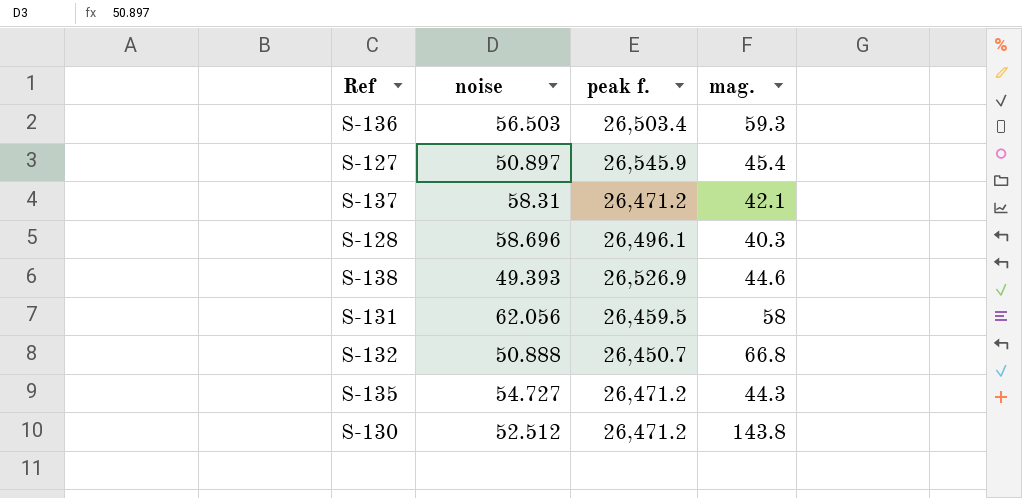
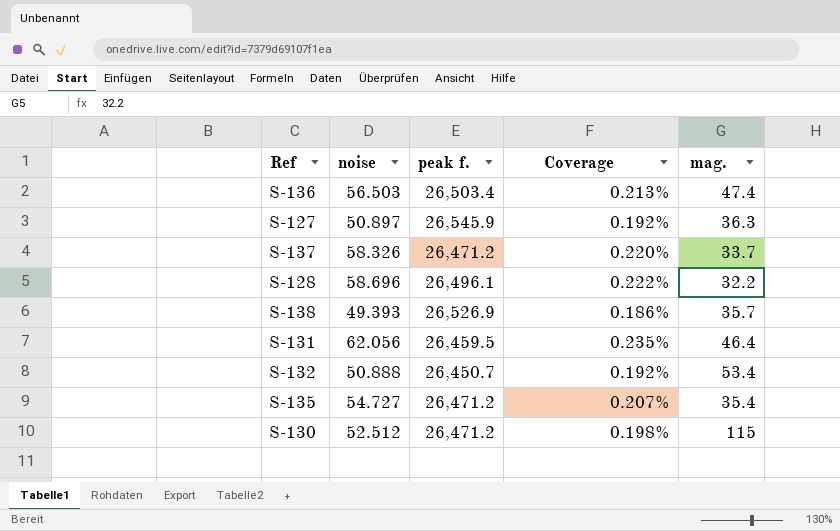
column Coverage | formula: none -> [noise] / [peak f.]
S-136 | mag.: 59.3 -> 47.4
S-127 | mag.: 45.4 -> 36.3
S-137 | noise: 58.31 -> 58.326
S-137 | mag.: 42.1 -> 33.7
S-128 | mag.: 40.3 -> 32.2
S-138 | mag.: 44.6 -> 35.7
S-131 | mag.: 58 -> 46.4
S-132 | mag.: 66.8 -> 53.4
S-135 | mag.: 44.3 -> 35.4
S-130 | mag.: 143.8 -> 115

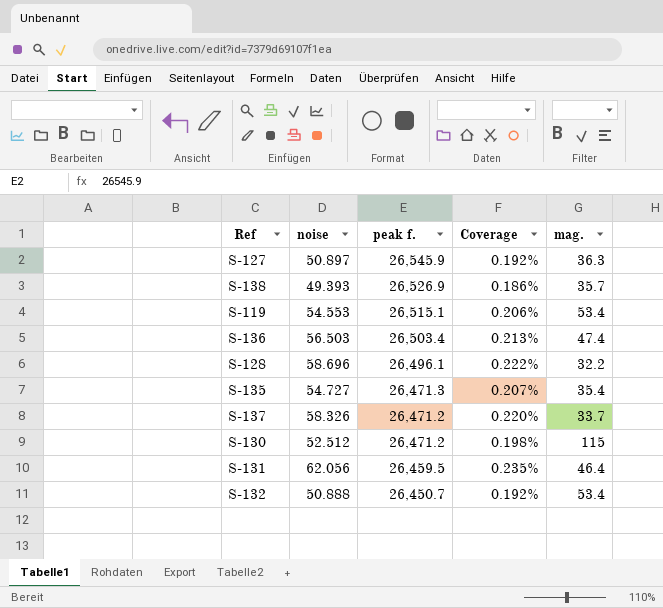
row order: none -> peak f. descending
row S-119: none -> 54.553 | 26,515.1 | 0.206% | 53.4
S-135 | peak f.: 26,471.2 -> 26,471.3

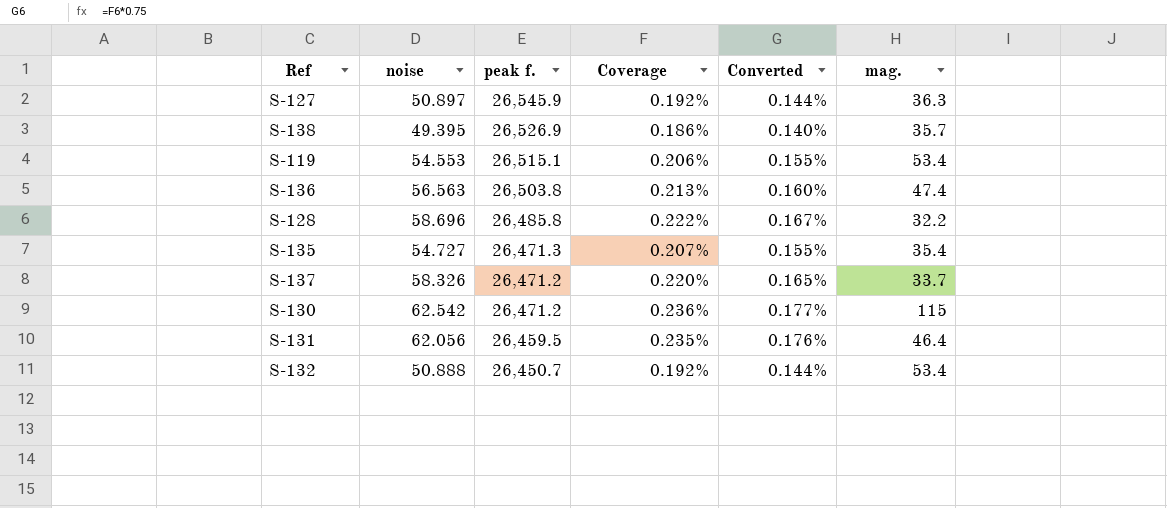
column Converted | formula: none -> [Coverage] * 0.75
S-138 | noise: 49.393 -> 49.395
S-136 | noise: 56.503 -> 56.563
S-136 | peak f.: 26,503.4 -> 26,503.8
S-128 | peak f.: 26,496.1 -> 26,485.8
S-130 | noise: 52.512 -> 62.542
S-130 | Coverage: 0.198% -> 0.236%

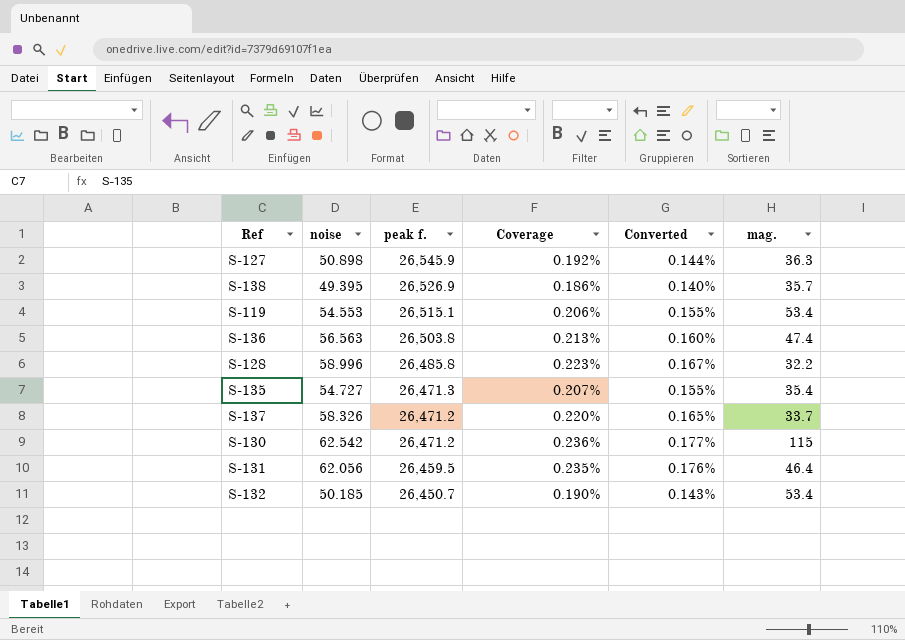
S-127 | noise: 50.897 -> 50.898
S-128 | noise: 58.696 -> 58.996
S-128 | Coverage: 0.222% -> 0.223%
S-132 | noise: 50.888 -> 50.185
S-132 | Coverage: 0.192% -> 0.190%
S-132 | Converted: 0.144% -> 0.143%

